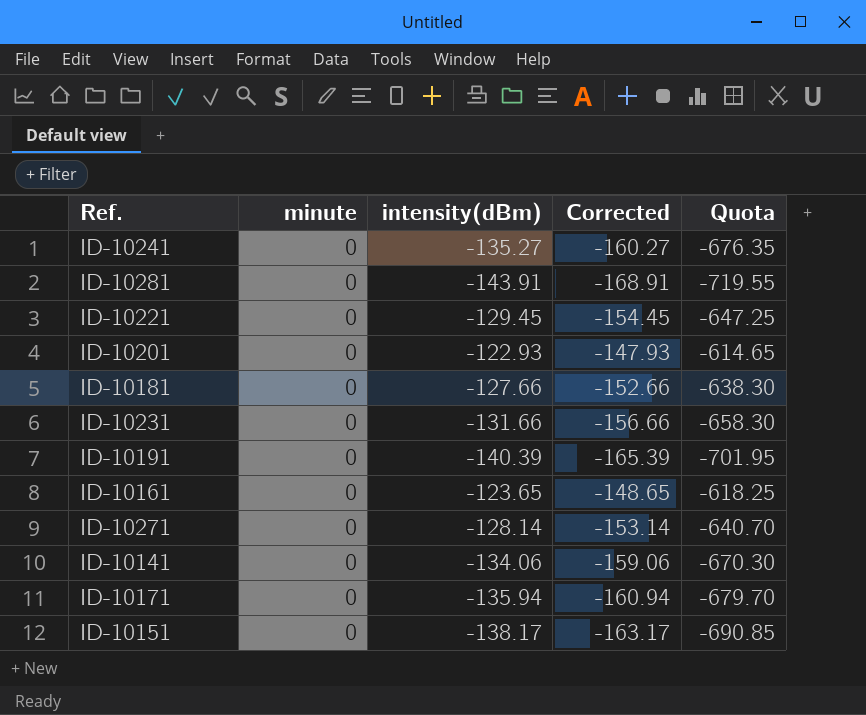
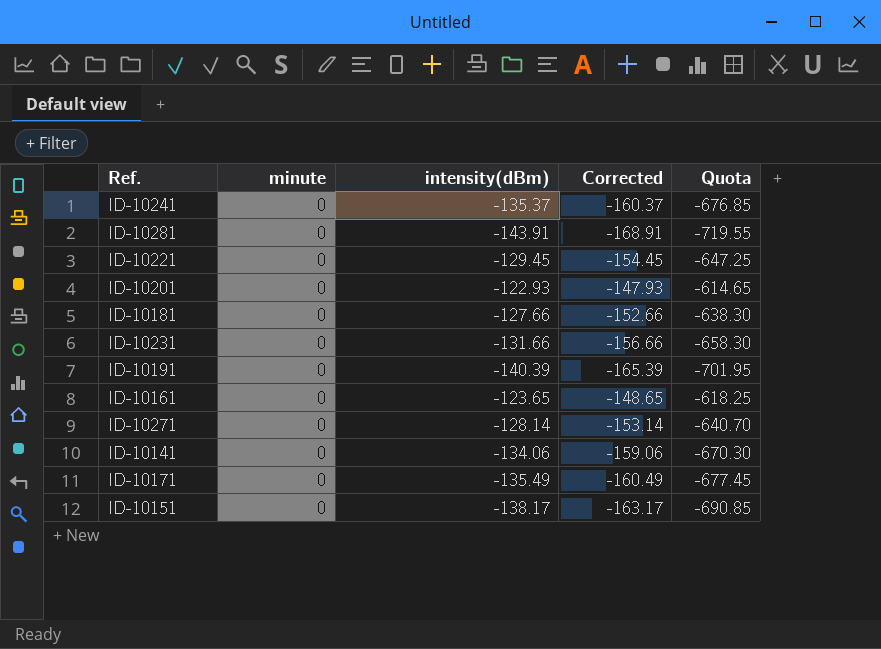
ID-10241 | intensity(dBm): -135.27 -> -135.37
ID-10241 | Corrected: -160.27 -> -160.37
ID-10241 | Quota: -676.35 -> -676.85
ID-10171 | intensity(dBm): -135.94 -> -135.49
ID-10171 | Corrected: -160.94 -> -160.49
ID-10171 | Quota: -679.70 -> -677.45

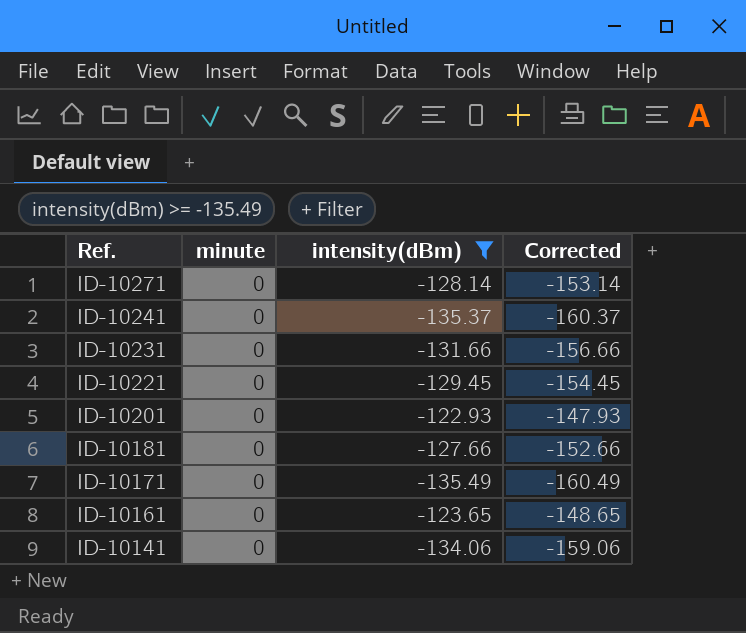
filter: none -> intensity(dBm) >= -135.49
row order: none -> Ref. descending
column Quota | formula: [intensity(dBm)] * 5 -> none

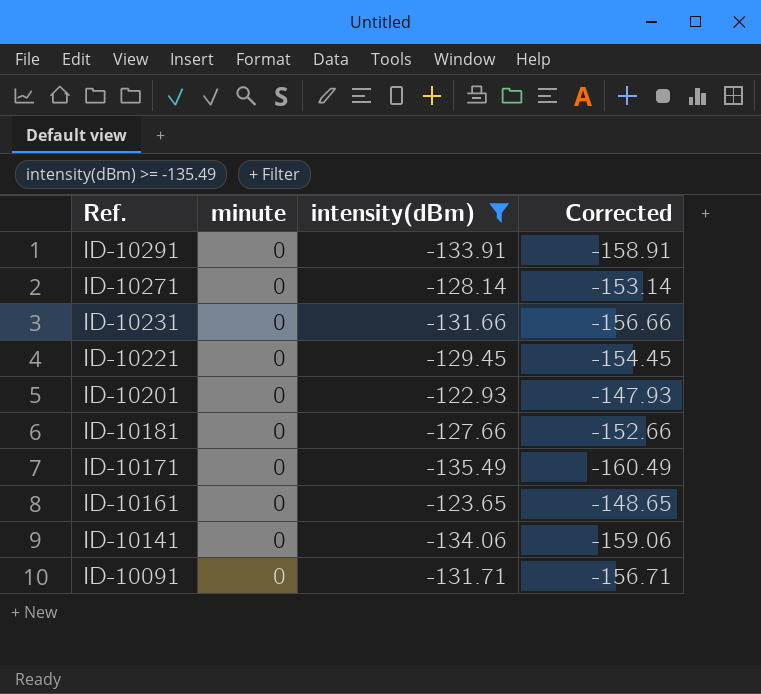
row ID-10241: 0 | -135.37 | -160.37 -> none
row ID-10291: none -> 0 | -133.91 | -158.91
row ID-10091: none -> 0 | -131.71 | -156.71

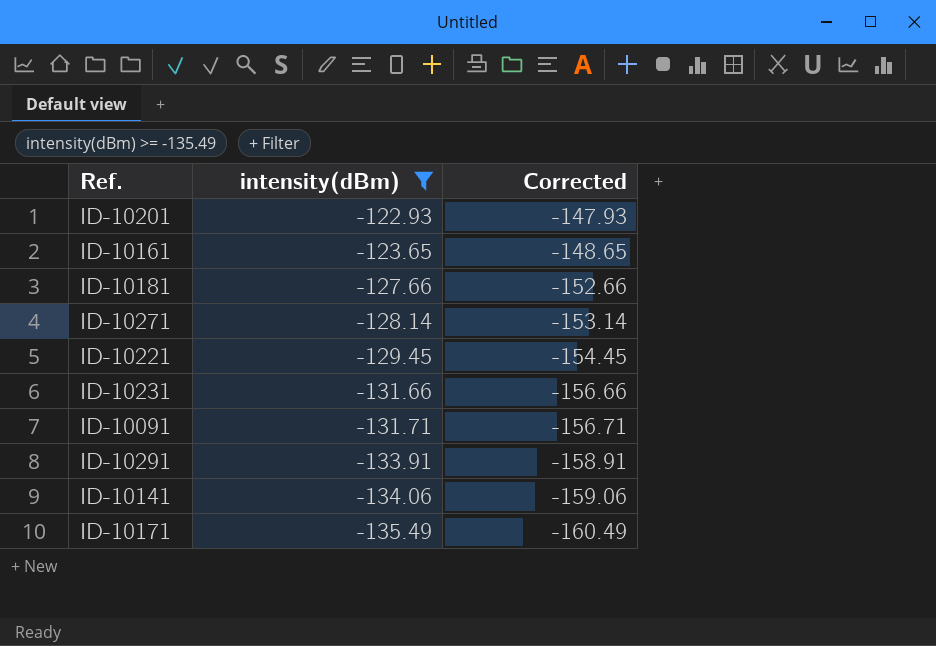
row order: Ref. descending -> intensity(dBm) descending
column minute | position: 2 -> none

